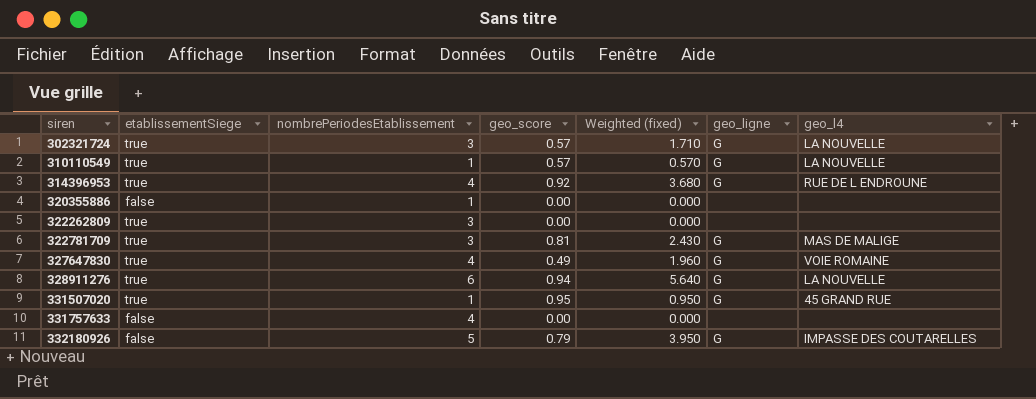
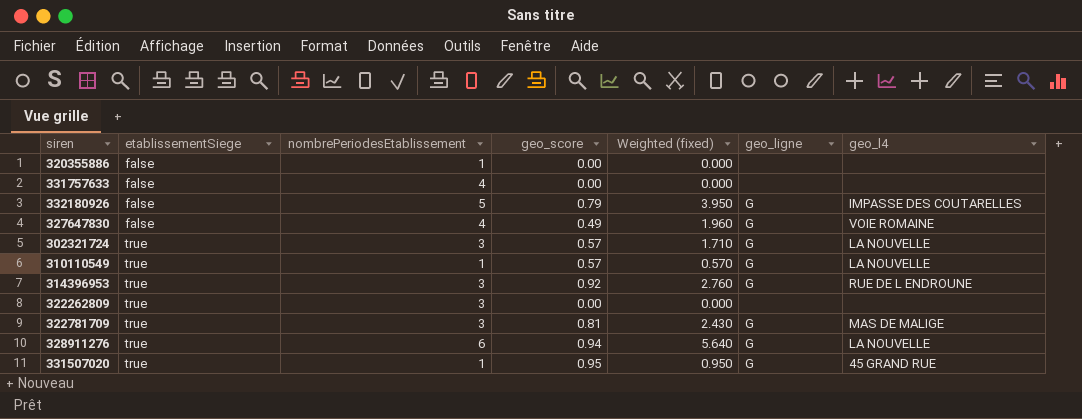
row order: siren ascending -> etablissementSiege ascending
327647830 | etablissementSiege: true -> false
314396953 | nombrePeriodesEtablissement: 4 -> 3
314396953 | Weighted (fixed): 3.680 -> 2.760

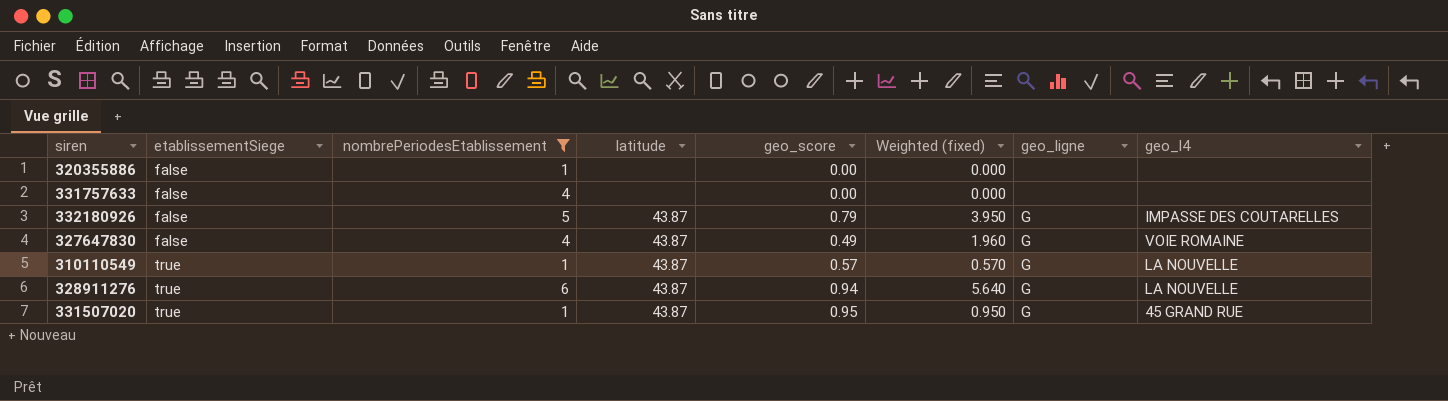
filter: none -> nombrePeriodesEtablissement != 3
column latitude | position: none -> 4

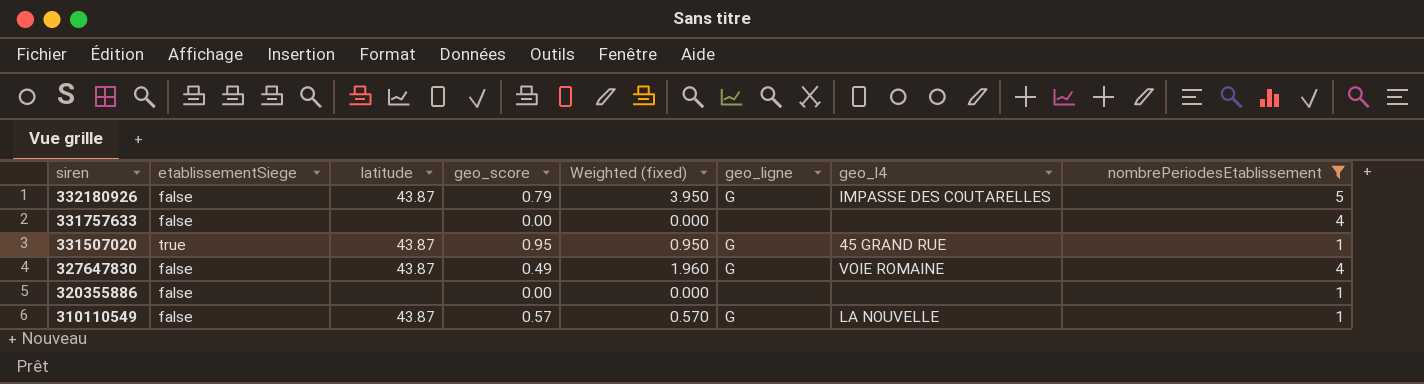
row order: etablissementSiege ascending -> siren descending
column nombrePeriodesEtablissement | position: 3 -> 8
row 328911276: true | 6 | 43.87 | 0.94 | 5.640 | G | LA NOUVELLE -> none
310110549 | etablissementSiege: true -> false

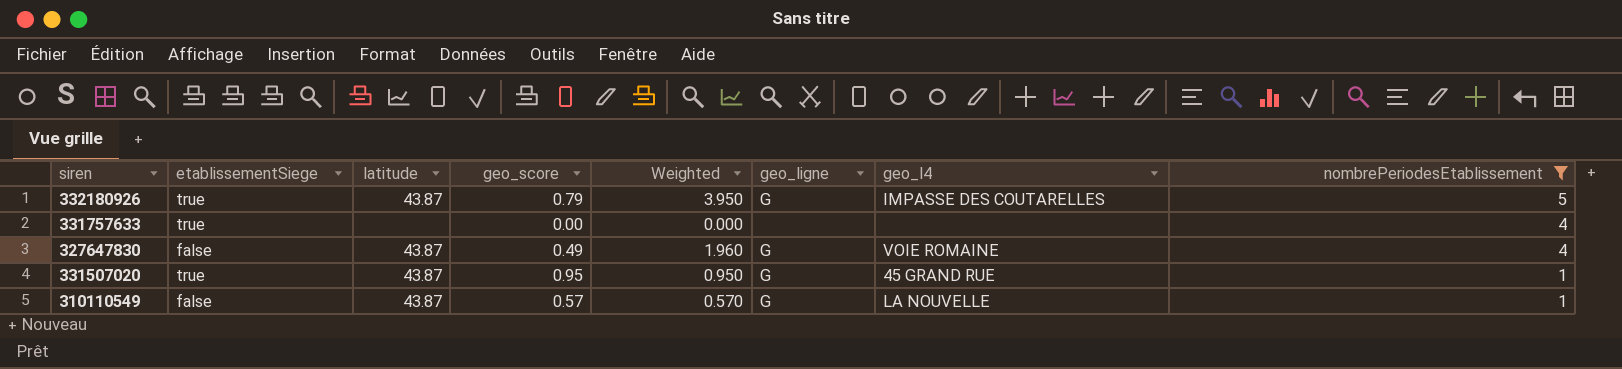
row order: siren descending -> nombrePeriodesEtablissement descending
column name: Weighted (fixed) -> Weighted
row 320355886: false | none | 0.00 | 0.000 | none | none | 1 -> none
332180926 | etablissementSiege: false -> true
331757633 | etablissementSiege: false -> true

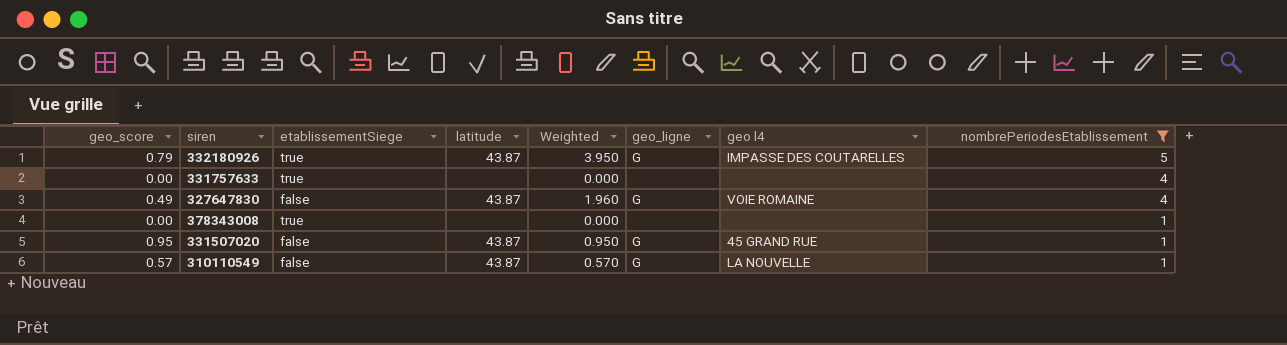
column geo_score | position: 4 -> 1
column name: geo_l4 -> geo l4
row 378343008: none -> 0.00 | true | none | 0.000 | none | none | 1
331507020 | etablissementSiege: true -> false

